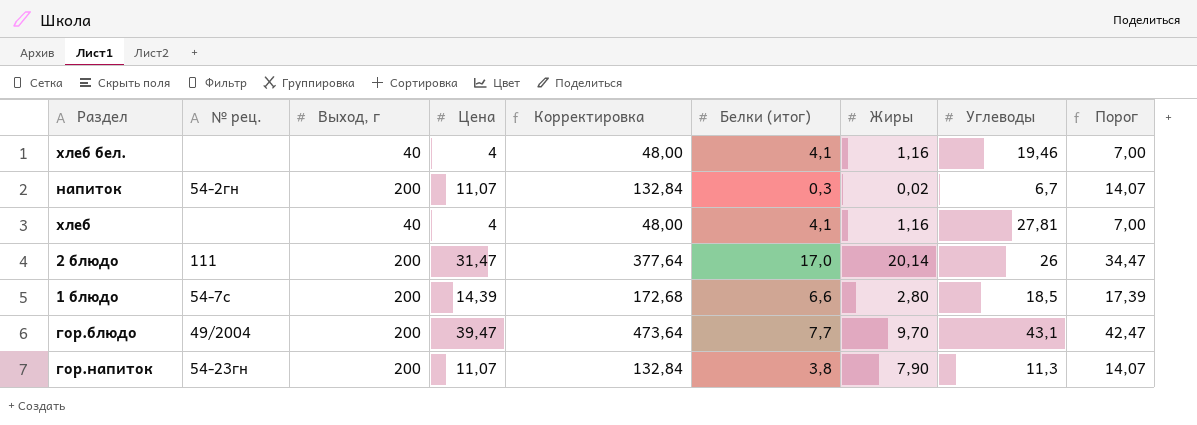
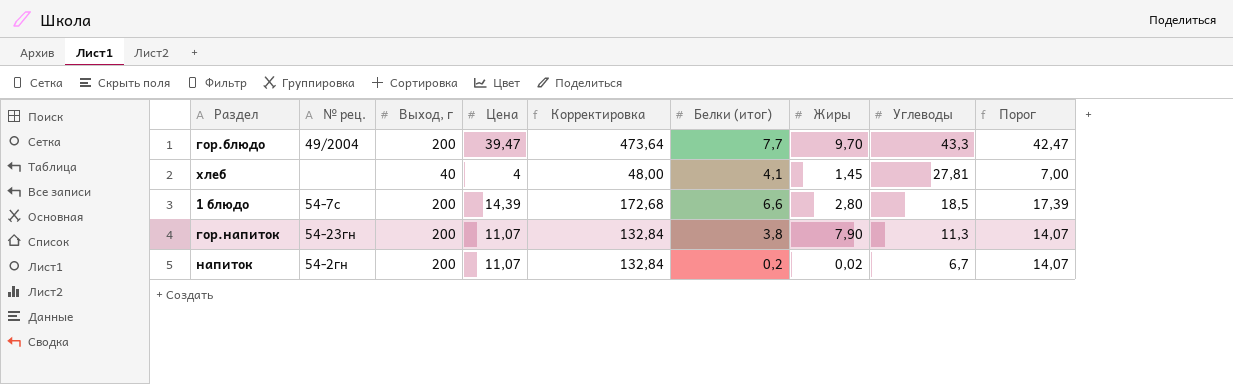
row order: none -> Углеводы descending
row хлеб бел.: none | 40 | 4 | 48,00 | 4,1 | 1,16 | 19,46 | 7,00 -> none
row 2 блюдо: 111 | 200 | 31,47 | 377,64 | 17,0 | 20,14 | 26 | 34,47 -> none
гор.блюдо | Углеводы: 43,1 -> 43,3
хлеб | Жиры: 1,16 -> 1,45
напиток | Белки (итог): 0,3 -> 0,2

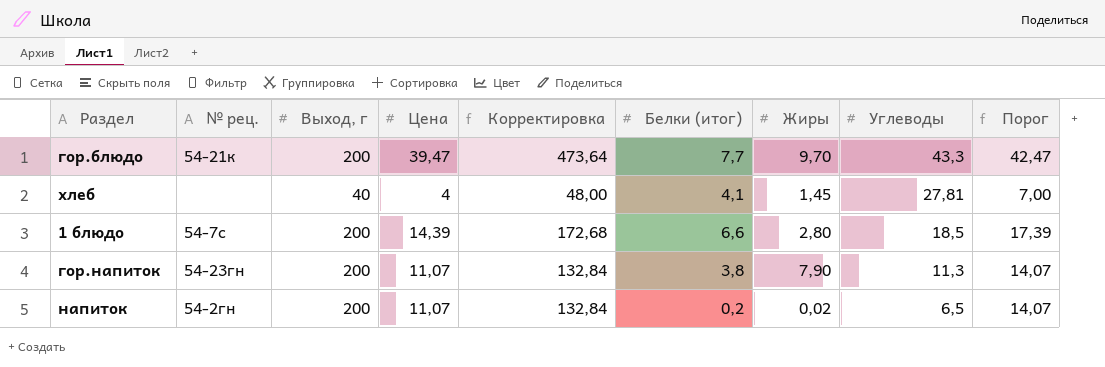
гор.блюдо | № рец.: 49/2004 -> 54-21к
напиток | Углеводы: 6,7 -> 6,5

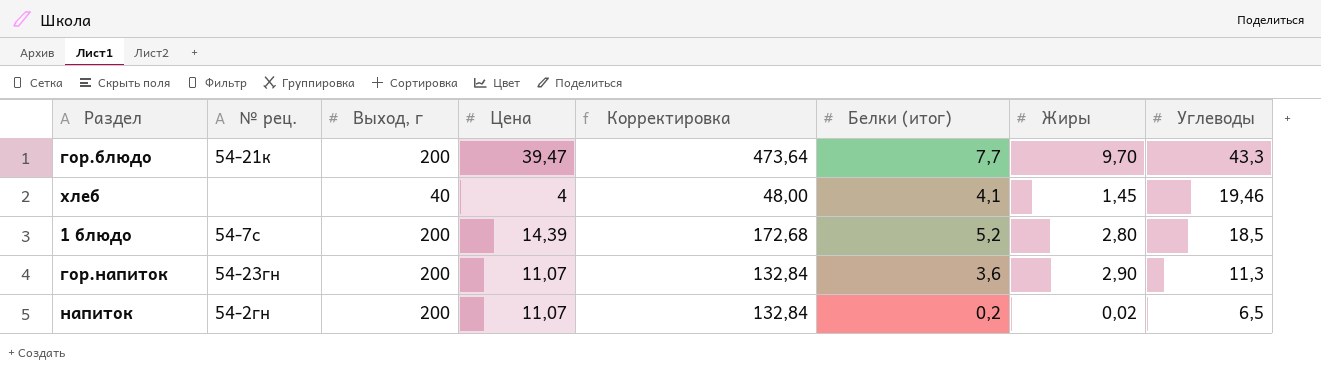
column Порог | formula: [Цена] + 3 -> none
хлеб | Углеводы: 27,81 -> 19,46
1 блюдо | Белки (итог): 6,6 -> 5,2
гор.напиток | Белки (итог): 3,8 -> 3,6
гор.напиток | Жиры: 7,90 -> 2,90

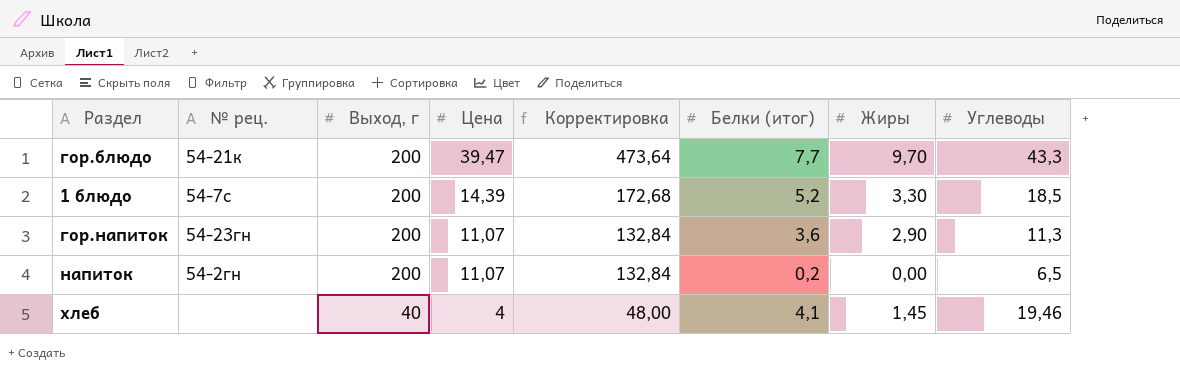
row order: Углеводы descending -> Выход, г descending
1 блюдо | Жиры: 2,80 -> 3,30
напиток | Жиры: 0,02 -> 0,00

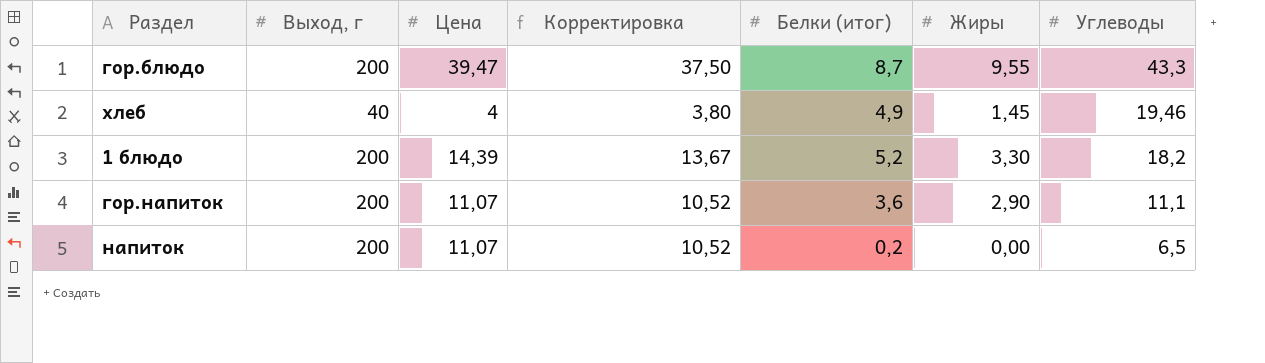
row order: Выход, г descending -> Углеводы descending
column № рец. | position: 2 -> none
column Корректировка | formula: [Цена] * 12 -> [Цена] * 0,95
гор.блюдо | Белки (итог): 7,7 -> 8,7
гор.блюдо | Жиры: 9,70 -> 9,55
хлеб | Белки (итог): 4,1 -> 4,9
1 блюдо | Углеводы: 18,5 -> 18,2
гор.напиток | Углеводы: 11,3 -> 11,1

